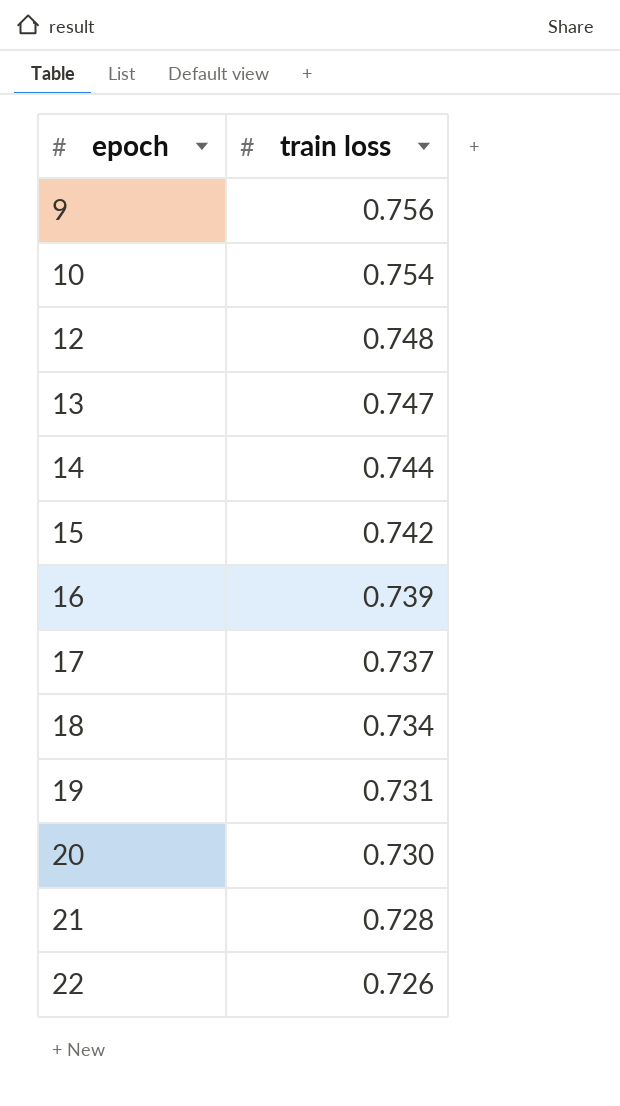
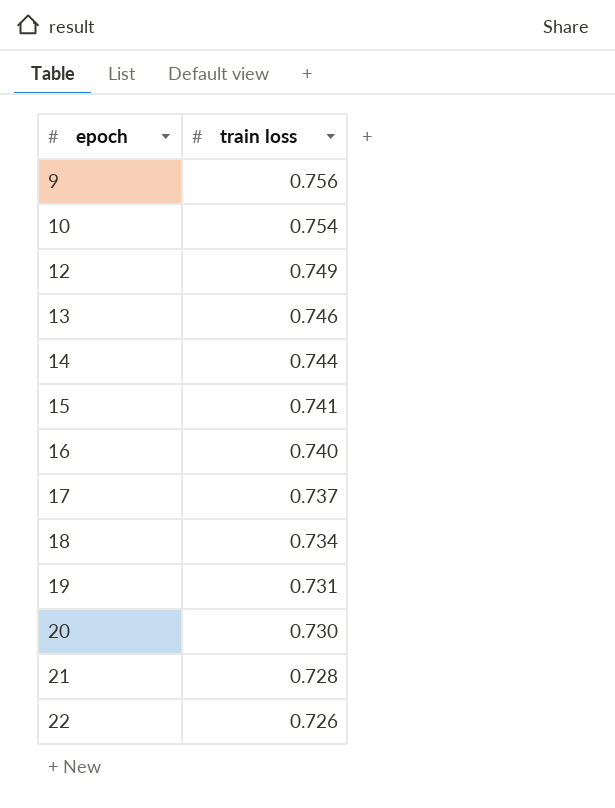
12 | train loss: 0.748 -> 0.749
13 | train loss: 0.747 -> 0.746
15 | train loss: 0.742 -> 0.741
16 | train loss: 0.739 -> 0.740

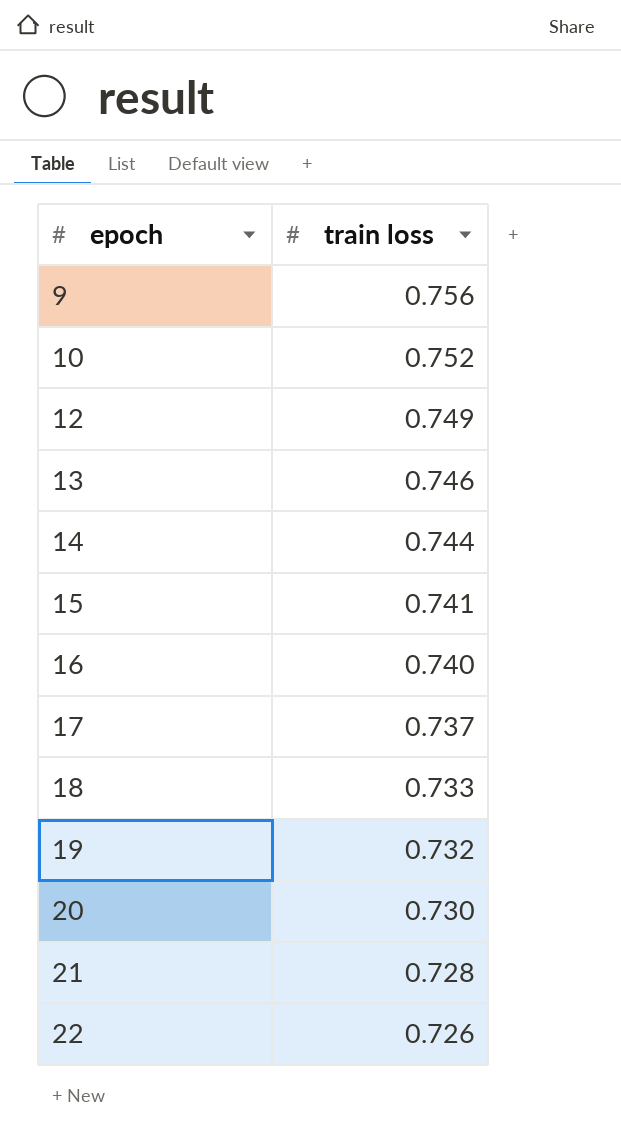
10 | train loss: 0.754 -> 0.752
18 | train loss: 0.734 -> 0.733
19 | train loss: 0.731 -> 0.732

